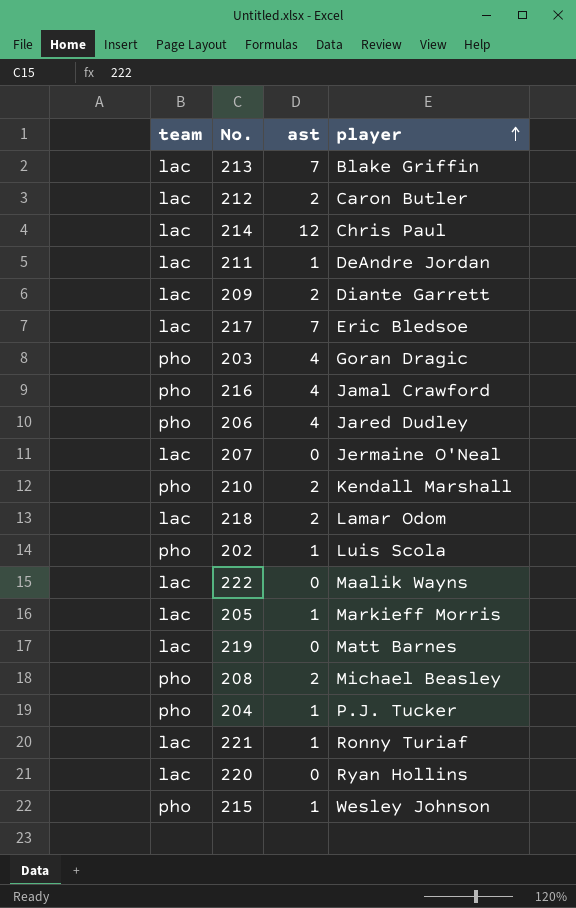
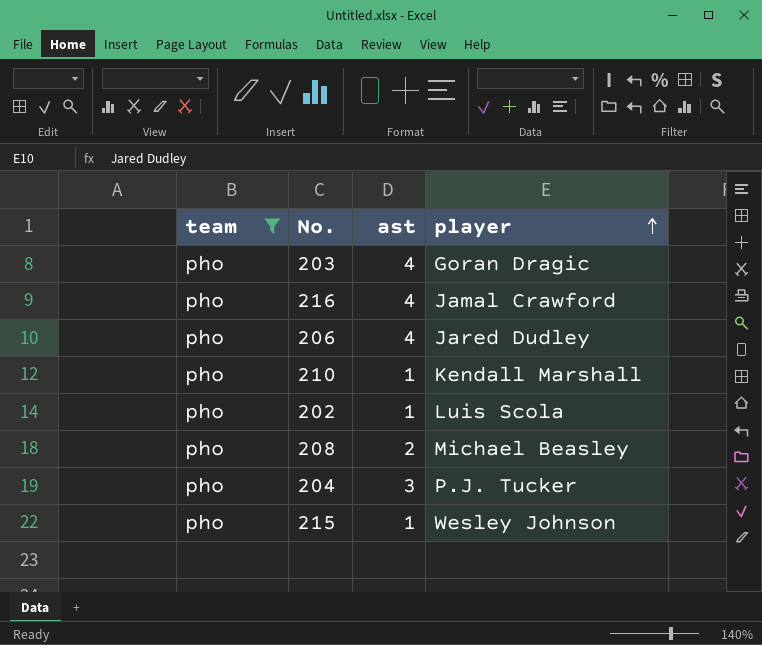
filter: none -> team = pho
210 | ast: 2 -> 1
204 | ast: 1 -> 3

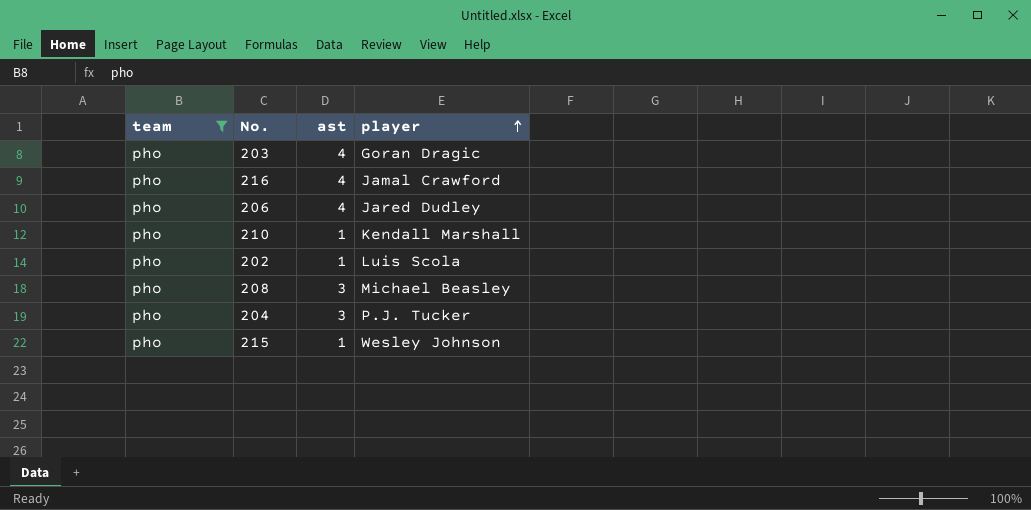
208 | ast: 2 -> 3

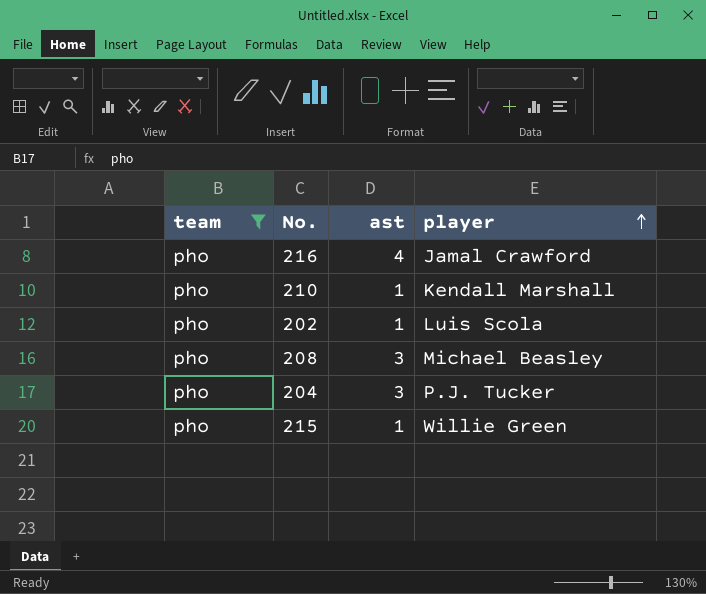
row 203: pho | 4 | Goran Dragic -> none
row 206: pho | 4 | Jared Dudley -> none
215 | player: Wesley Johnson -> Willie Green

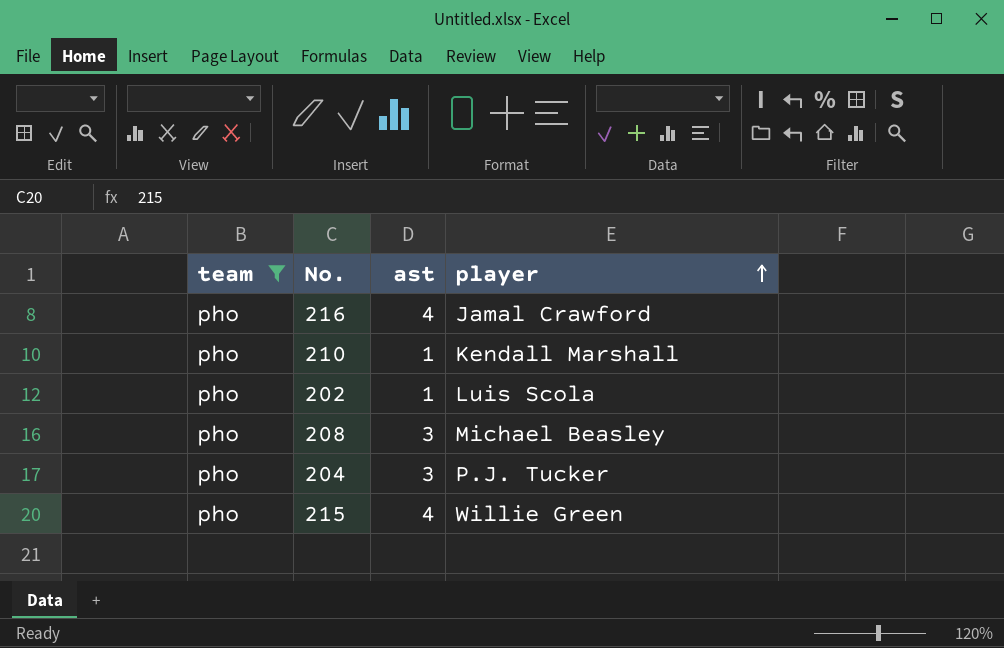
215 | ast: 1 -> 4

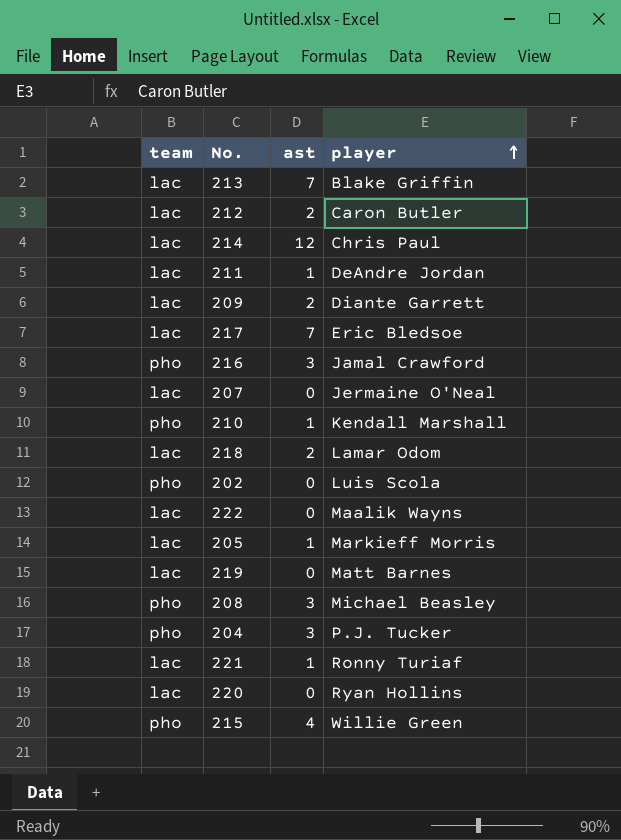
filter: team = pho -> none
216 | ast: 4 -> 3
202 | ast: 1 -> 0

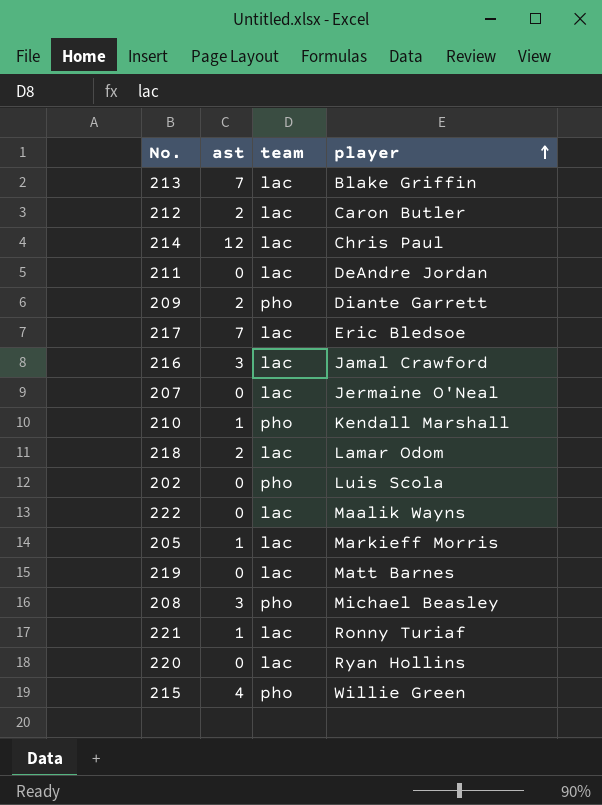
column team | position: 1 -> 3
row 204: pho | 3 | P.J. Tucker -> none
211 | ast: 1 -> 0
209 | team: lac -> pho
216 | team: pho -> lac

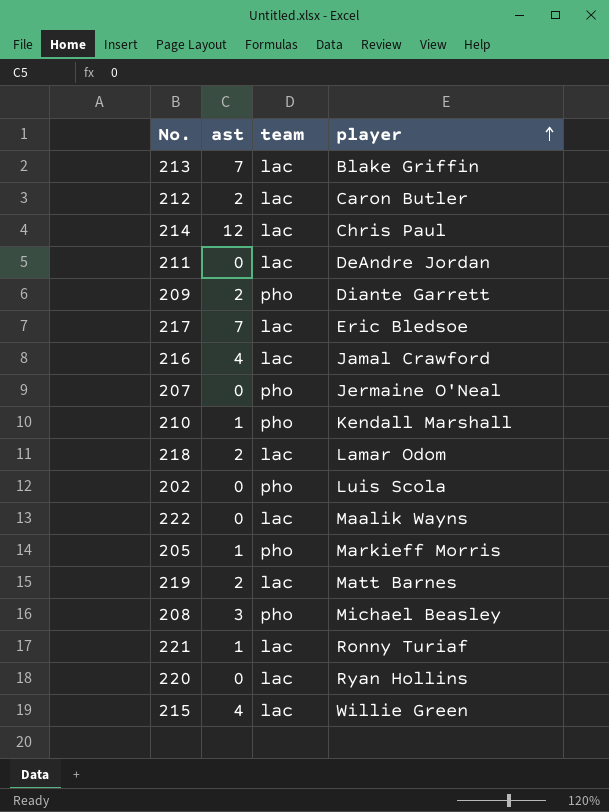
216 | ast: 3 -> 4
207 | team: lac -> pho
205 | team: lac -> pho
219 | ast: 0 -> 2
215 | team: pho -> lac

